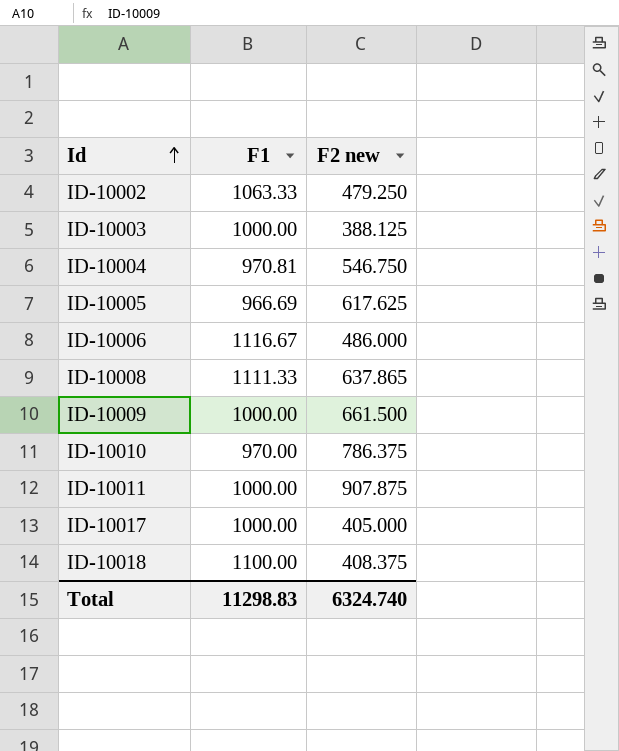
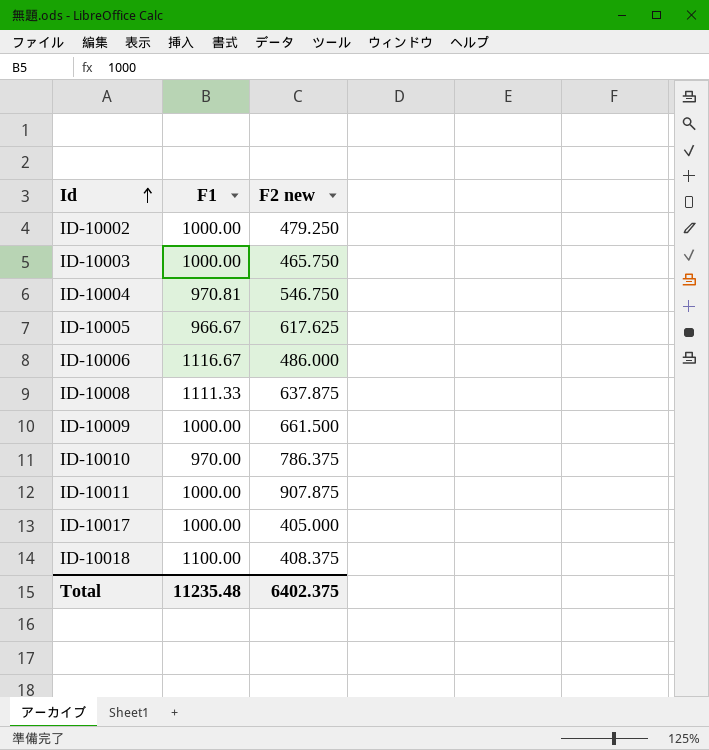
ID-10002 | F1: 1063.33 -> 1000.00
ID-10003 | F2 new: 388.125 -> 465.750
ID-10005 | F1: 966.69 -> 966.67
ID-10008 | F2 new: 637.865 -> 637.875
Total | F1: 11298.83 -> 11235.48
Total | F2 new: 6324.740 -> 6402.375

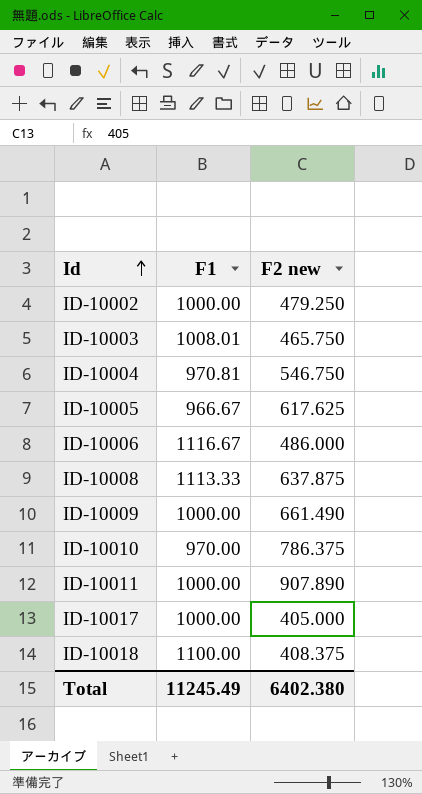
ID-10003 | F1: 1000.00 -> 1008.01
ID-10008 | F1: 1111.33 -> 1113.33
ID-10009 | F2 new: 661.500 -> 661.490
ID-10011 | F2 new: 907.875 -> 907.890
Total | F1: 11235.48 -> 11245.49
Total | F2 new: 6402.375 -> 6402.380

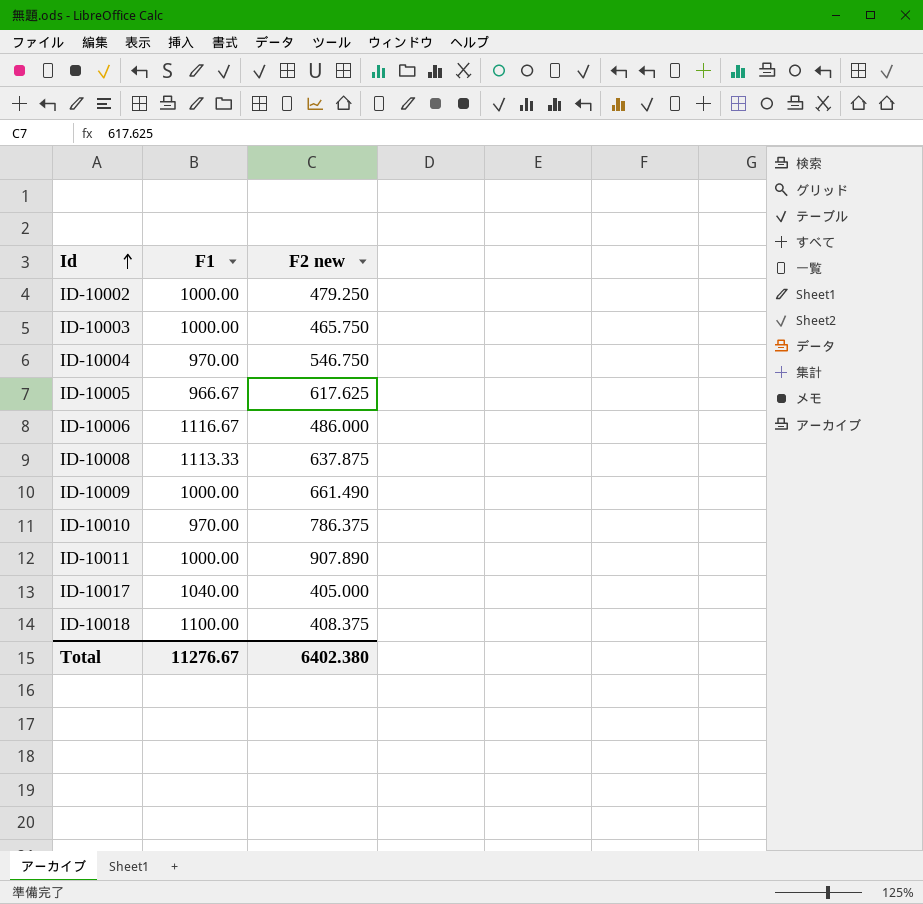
ID-10003 | F1: 1008.01 -> 1000.00
ID-10004 | F1: 970.81 -> 970.00
ID-10017 | F1: 1000.00 -> 1040.00
Total | F1: 11245.49 -> 11276.67

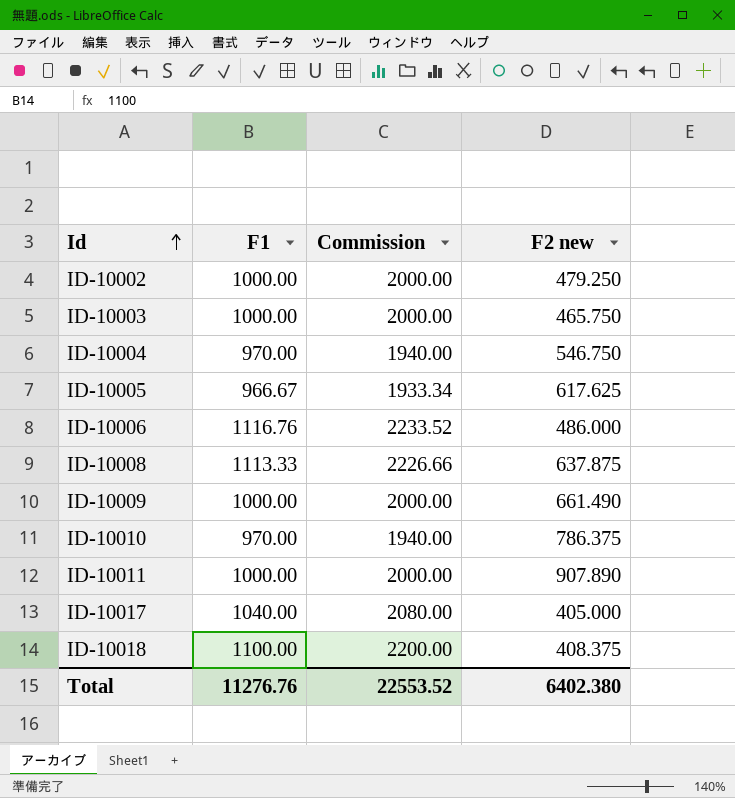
column Commission | formula: none -> [F1] * 2
ID-10006 | F1: 1116.67 -> 1116.76
Total | F1: 11276.67 -> 11276.76

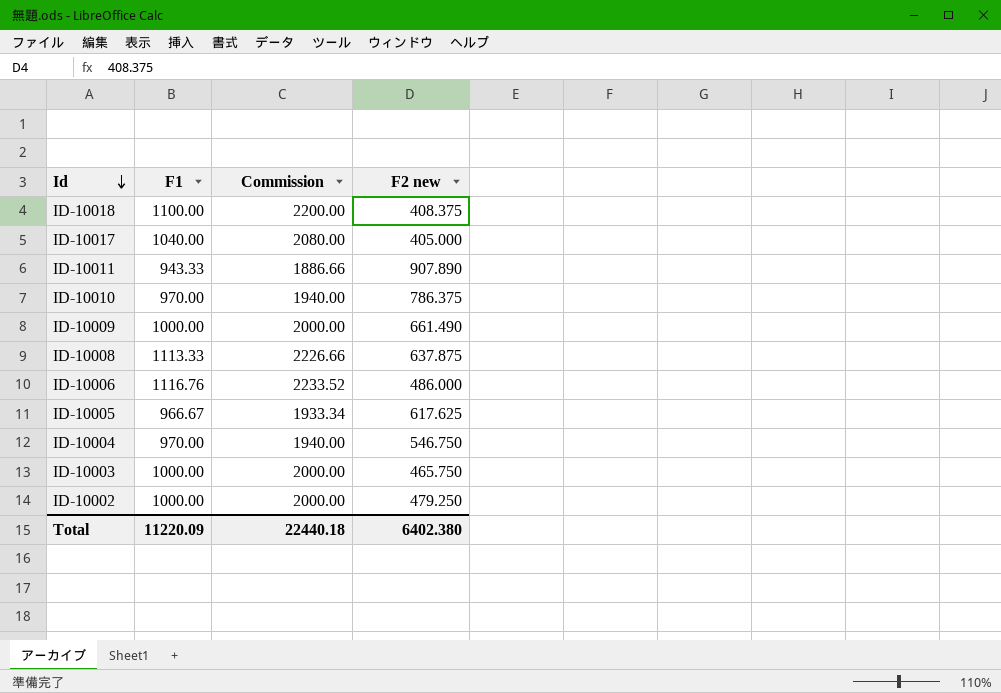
row order: Id ascending -> Id descending
ID-10011 | F1: 1000.00 -> 943.33
ID-10011 | Commission: 2000.00 -> 1886.66
Total | F1: 11276.76 -> 11220.09
Total | Commission: 22553.52 -> 22440.18

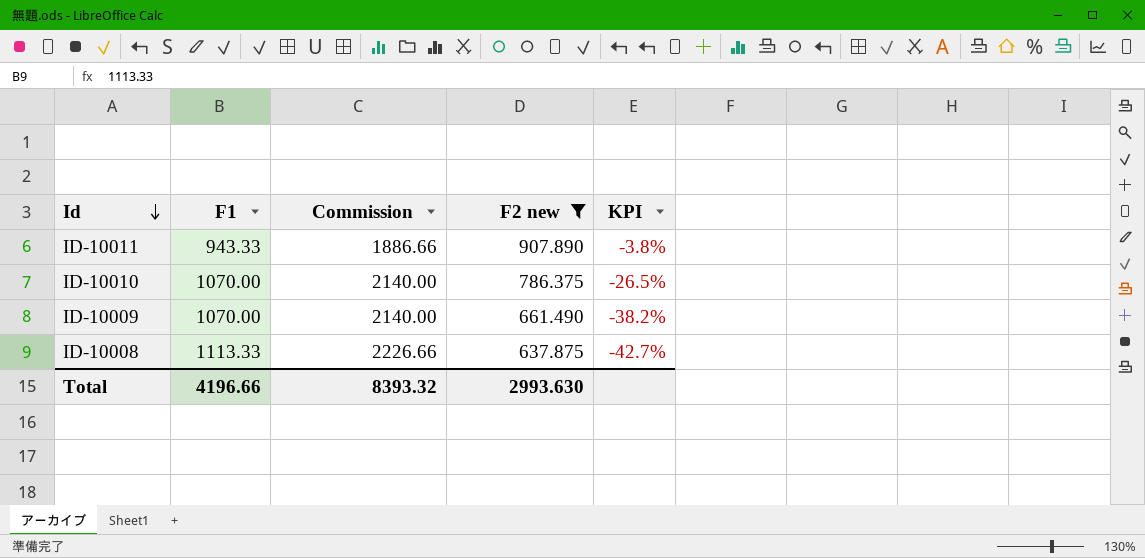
filter: none -> F2 new >= 637.875
column KPI | formula: none -> ([F2 new] - [F1]) / [F1]
ID-10010 | F1: 970.00 -> 1070.00
ID-10010 | Commission: 1940.00 -> 2140.00
ID-10009 | F1: 1000.00 -> 1070.00
ID-10009 | Commission: 2000.00 -> 2140.00
Total | F1: 11220.09 -> 4196.66
Total | Commission: 22440.18 -> 8393.32
Total | F2 new: 6402.380 -> 2993.630

